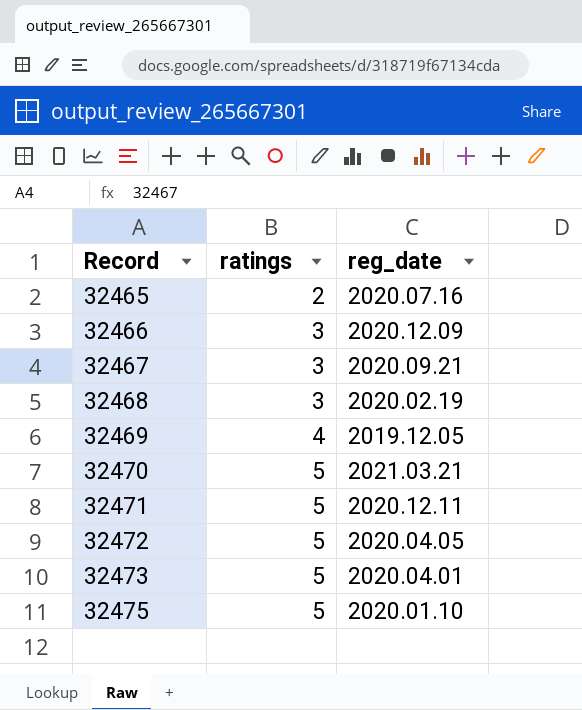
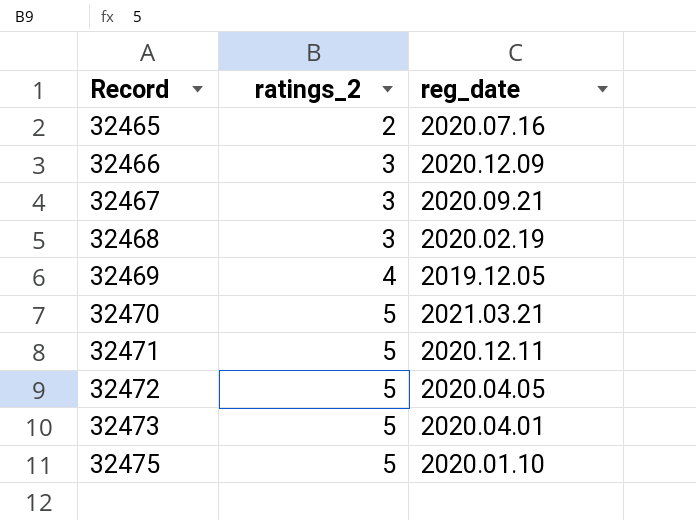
column name: ratings -> ratings_2

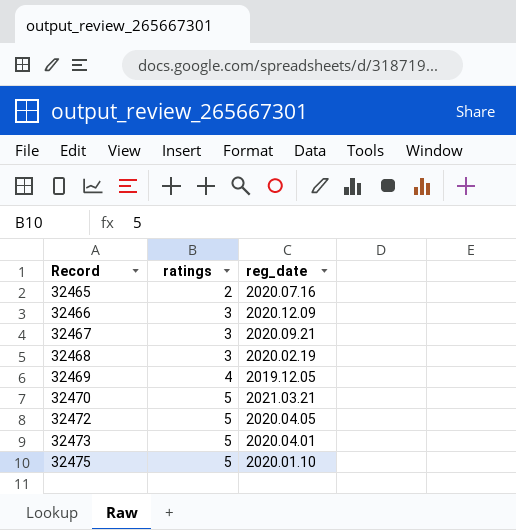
column name: ratings_2 -> ratings
row 32471: 5 | 2020.12.11 -> none

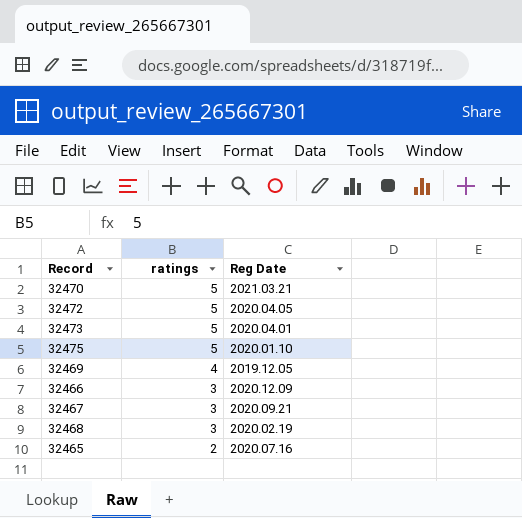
row order: Record ascending -> ratings descending
column name: reg_date -> Reg Date

